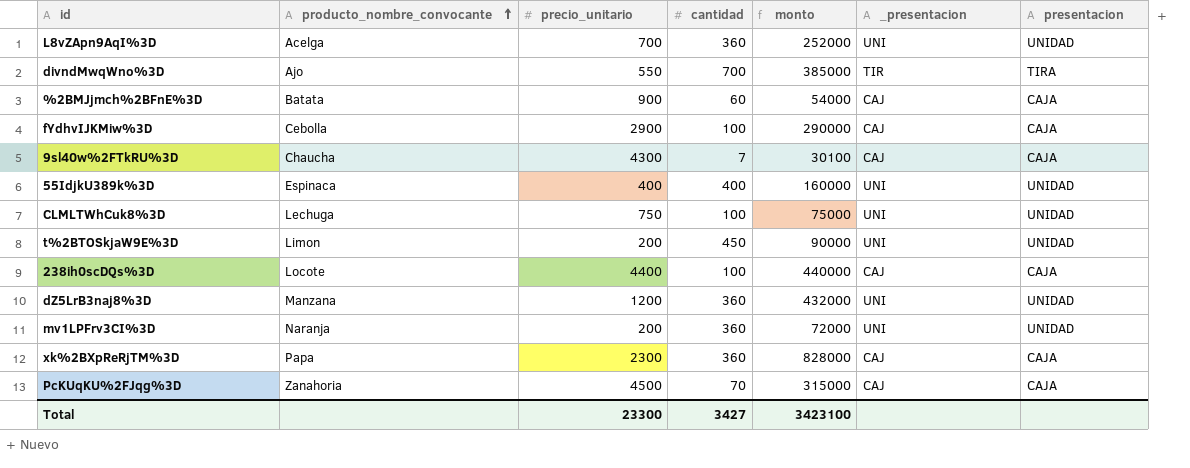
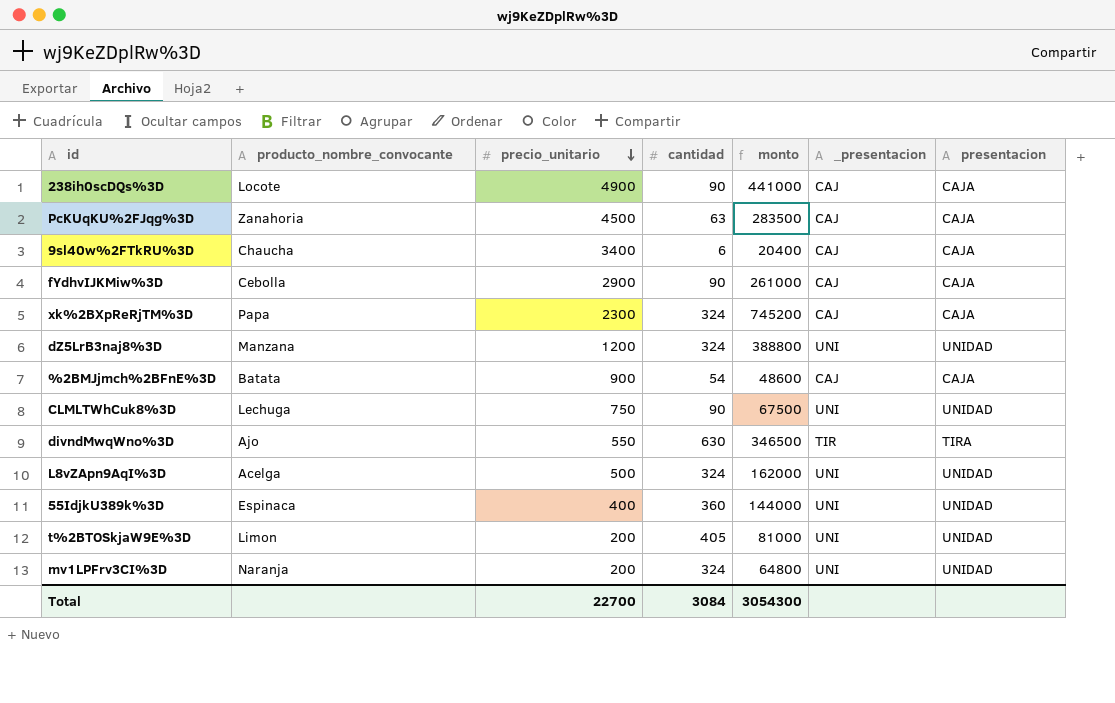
row order: producto_nombre_convocante ascending -> precio_unitario descending
238ih0scDQs%3D | precio_unitario: 4400 -> 4900
238ih0scDQs%3D | cantidad: 100 -> 90
238ih0scDQs%3D | monto: 440000 -> 441000
PcKUqKU%2FJqg%3D | cantidad: 70 -> 63
PcKUqKU%2FJqg%3D | monto: 315000 -> 283500
9sl40w%2FTkRU%3D | precio_unitario: 4300 -> 3400
9sl40w%2FTkRU%3D | cantidad: 7 -> 6
9sl40w%2FTkRU%3D | monto: 30100 -> 20400
fYdhvIJKMiw%3D | cantidad: 100 -> 90
fYdhvIJKMiw%3D | monto: 290000 -> 261000
xk%2BXpReRjTM%3D | cantidad: 360 -> 324
xk%2BXpReRjTM%3D | monto: 828000 -> 745200
dZ5LrB3naj8%3D | cantidad: 360 -> 324
dZ5LrB3naj8%3D | monto: 432000 -> 388800
%2BMJjmch%2BFnE%3D | cantidad: 60 -> 54
%2BMJjmch%2BFnE%3D | monto: 54000 -> 48600
CLMLTWhCuk8%3D | cantidad: 100 -> 90
CLMLTWhCuk8%3D | monto: 75000 -> 67500
divndMwqWno%3D | cantidad: 700 -> 630
divndMwqWno%3D | monto: 385000 -> 346500
L8vZApn9AqI%3D | precio_unitario: 700 -> 500
L8vZApn9AqI%3D | cantidad: 360 -> 324
L8vZApn9AqI%3D | monto: 252000 -> 162000
55IdjkU389k%3D | cantidad: 400 -> 360
55IdjkU389k%3D | monto: 160000 -> 144000
t%2BTOSkjaW9E%3D | cantidad: 450 -> 405
t%2BTOSkjaW9E%3D | monto: 90000 -> 81000
mv1LPFrv3CI%3D | cantidad: 360 -> 324
mv1LPFrv3CI%3D | monto: 72000 -> 64800
Total | precio_unitario: 23300 -> 22700
Total | cantidad: 3427 -> 3084
Total | monto: 3423100 -> 3054300

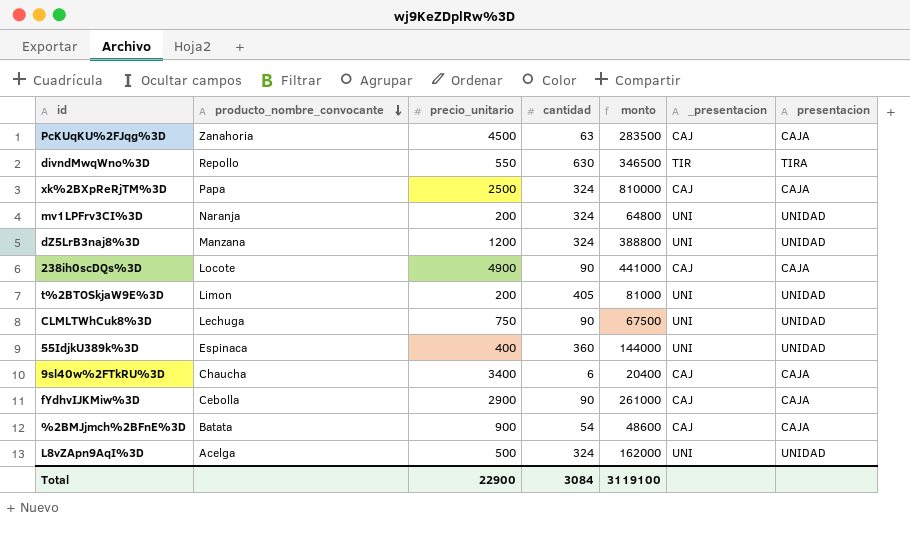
row order: precio_unitario descending -> producto_nombre_convocante descending
divndMwqWno%3D | producto_nombre_convocante: Ajo -> Repollo
xk%2BXpReRjTM%3D | precio_unitario: 2300 -> 2500
xk%2BXpReRjTM%3D | monto: 745200 -> 810000
Total | precio_unitario: 22700 -> 22900
Total | monto: 3054300 -> 3119100

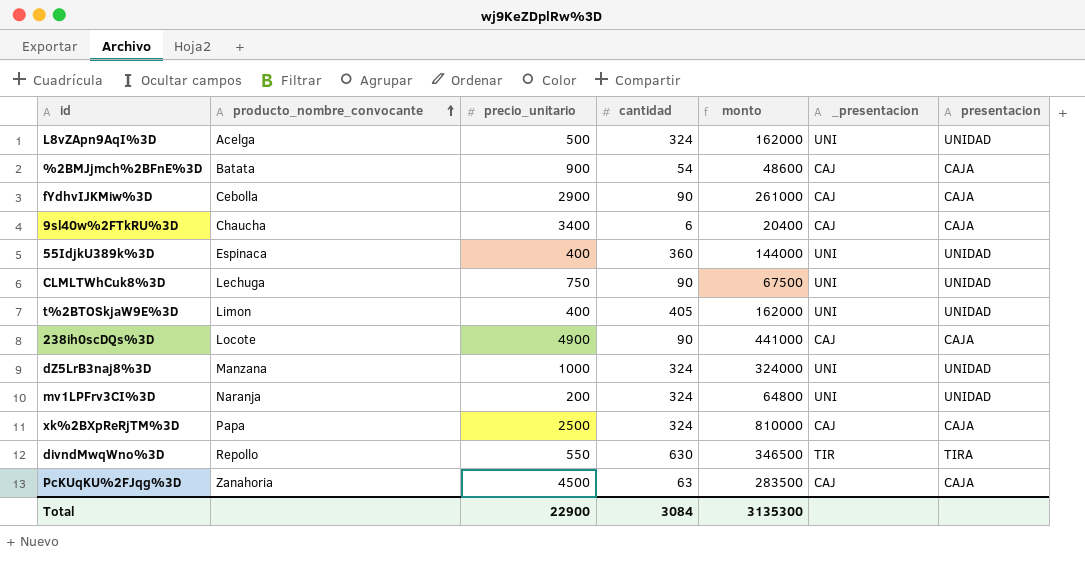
row order: producto_nombre_convocante descending -> producto_nombre_convocante ascending
t%2BTOSkjaW9E%3D | precio_unitario: 200 -> 400
t%2BTOSkjaW9E%3D | monto: 81000 -> 162000
dZ5LrB3naj8%3D | precio_unitario: 1200 -> 1000
dZ5LrB3naj8%3D | monto: 388800 -> 324000
Total | monto: 3119100 -> 3135300

